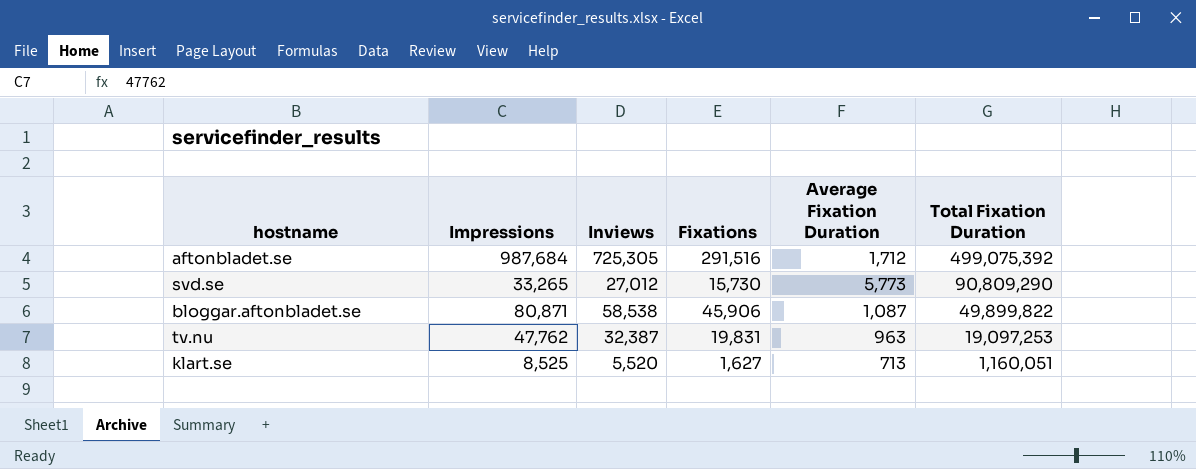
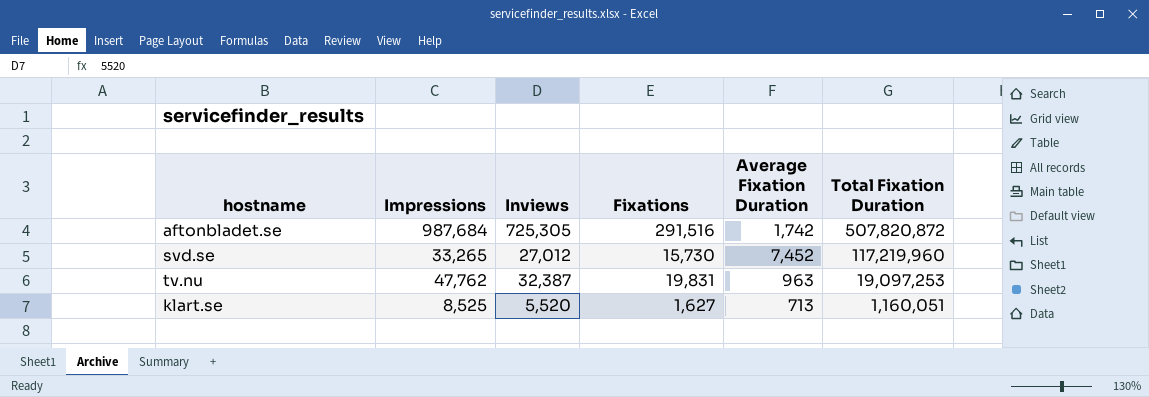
row bloggar.aftonbladet.se: 80,871 | 58,538 | 45,906 | 1,087 | 49,899,822 -> none
aftonbladet.se | Average Fixation Duration: 1,712 -> 1,742
aftonbladet.se | Total Fixation Duration: 499,075,392 -> 507,820,872
svd.se | Average Fixation Duration: 5,773 -> 7,452
svd.se | Total Fixation Duration: 90,809,290 -> 117,219,960

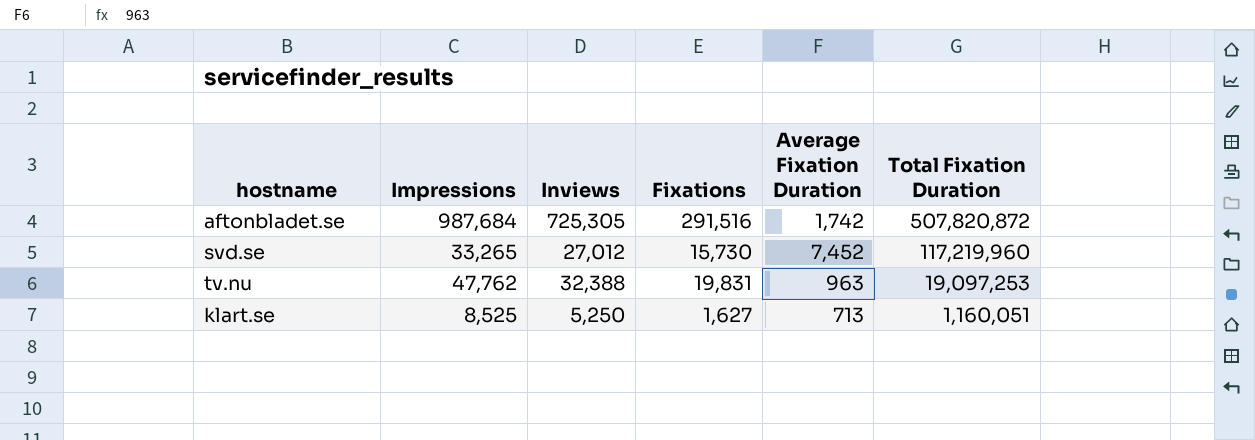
tv.nu | Inviews: 32,387 -> 32,388
klart.se | Inviews: 5,520 -> 5,250

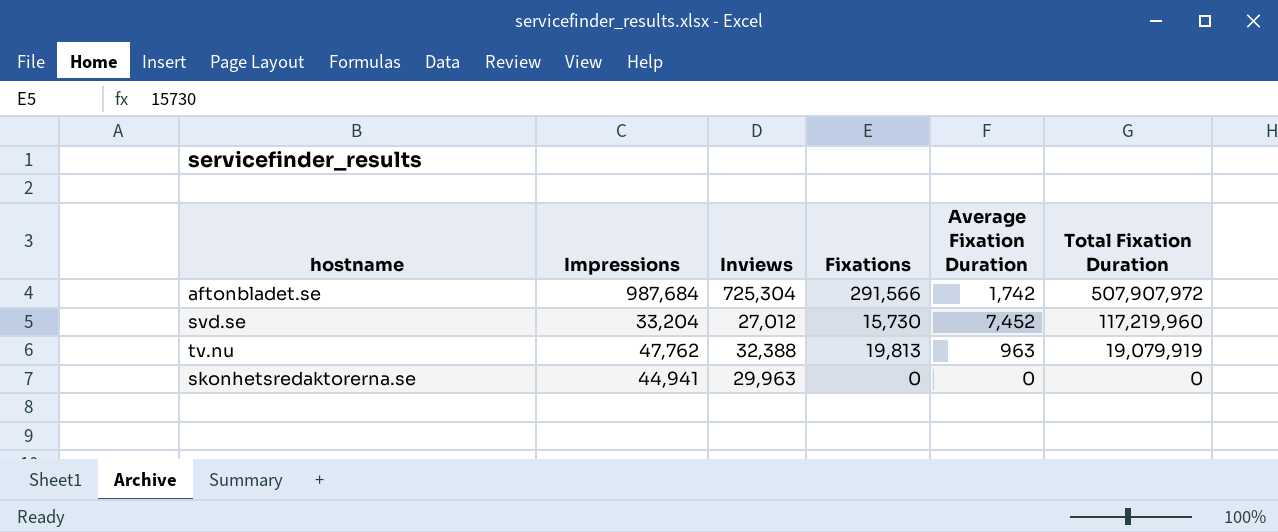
row klart.se: 8,525 | 5,250 | 1,627 | 713 | 1,160,051 -> none
aftonbladet.se | Inviews: 725,305 -> 725,304
aftonbladet.se | Fixations: 291,516 -> 291,566
aftonbladet.se | Total Fixation Duration: 507,820,872 -> 507,907,972
svd.se | Impressions: 33,265 -> 33,204
tv.nu | Fixations: 19,831 -> 19,813
tv.nu | Total Fixation Duration: 19,097,253 -> 19,079,919
row skonhetsredaktorerna.se: none -> 44,941 | 29,963 | 0 | 0 | 0

